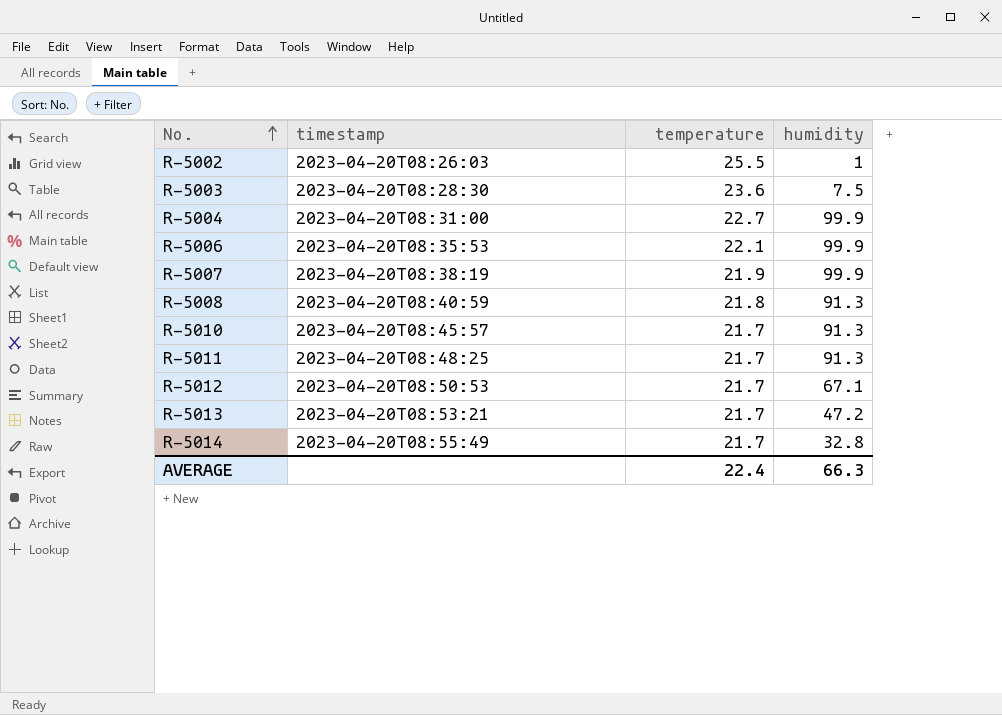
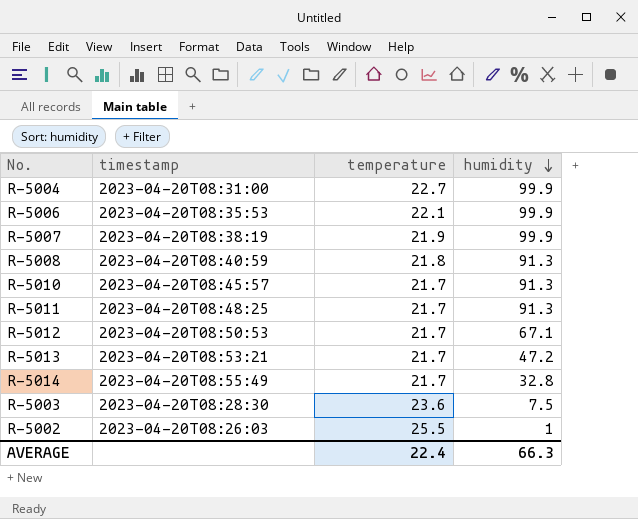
row order: No. ascending -> humidity descending

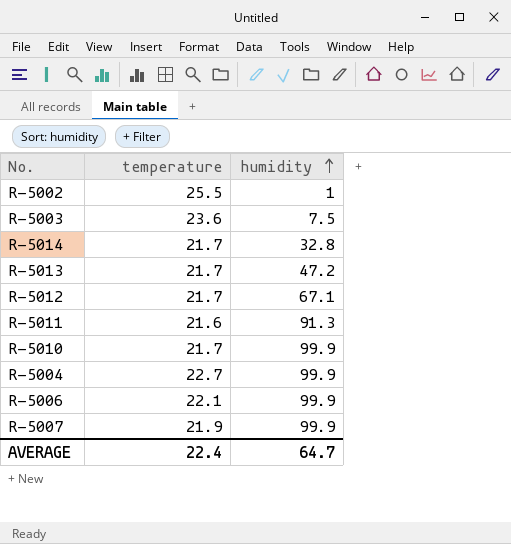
row order: humidity descending -> humidity ascending
column timestamp | position: 2 -> none
row R-5008: 2023-04-20T08:40:59 | 21.8 | 91.3 -> none
R-5011 | temperature: 21.7 -> 21.6
R-5010 | humidity: 91.3 -> 99.9
AVERAGE | humidity: 66.3 -> 64.7

